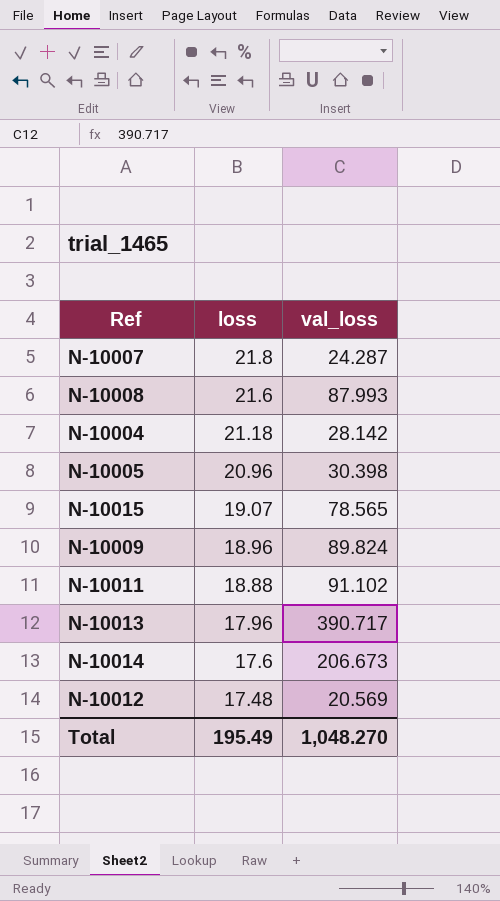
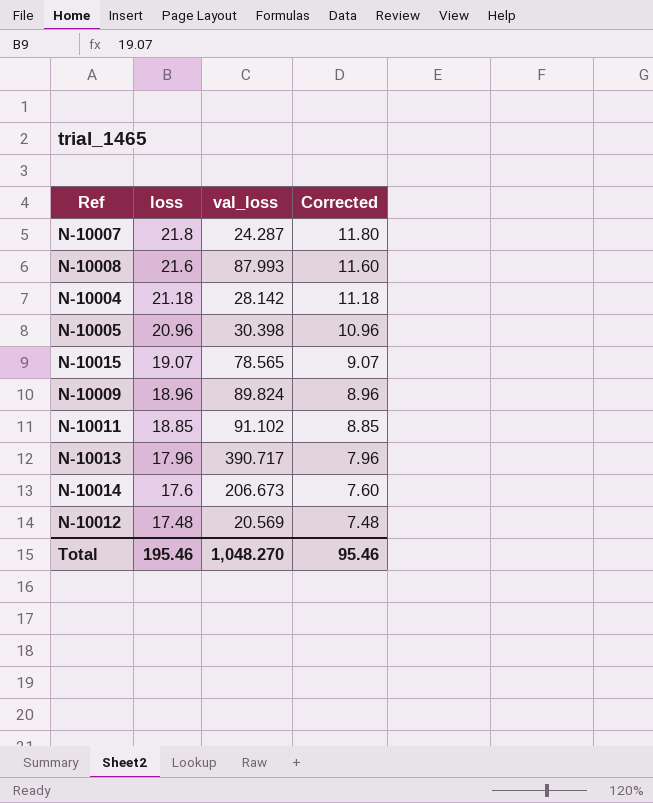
column Corrected | formula: none -> [loss] - 10
N-10011 | loss: 18.88 -> 18.85
Total | loss: 195.49 -> 195.46

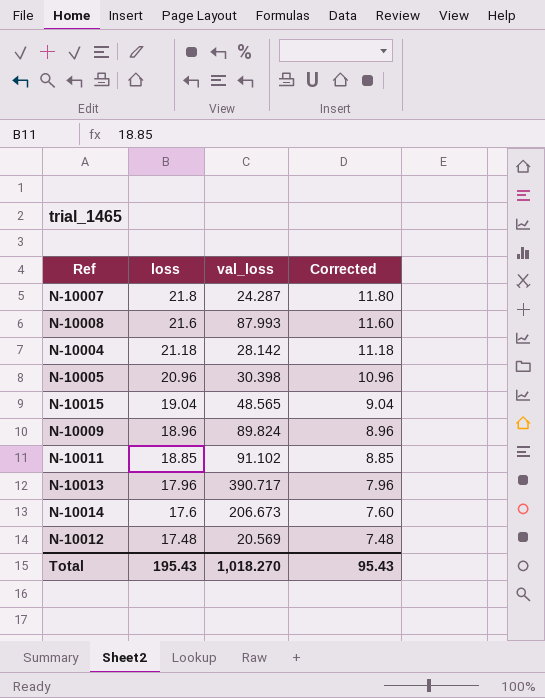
N-10015 | loss: 19.07 -> 19.04
N-10015 | val_loss: 78.565 -> 48.565
N-10015 | Corrected: 9.07 -> 9.04
Total | loss: 195.46 -> 195.43
Total | val_loss: 1,048.270 -> 1,018.270
Total | Corrected: 95.46 -> 95.43

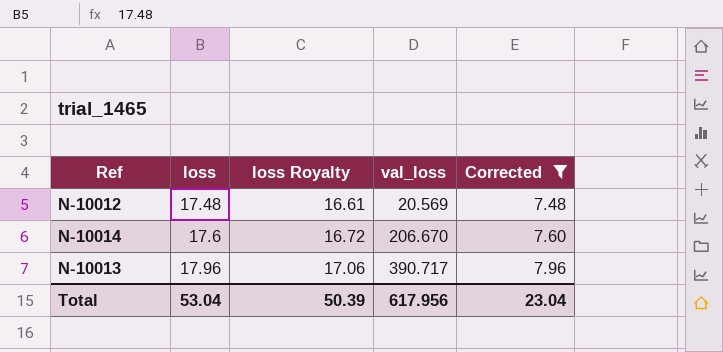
filter: none -> Corrected <= 7.96
row order: loss descending -> loss ascending
column loss Royalty | formula: none -> [loss] * 0.95
N-10014 | val_loss: 206.673 -> 206.670
Total | loss: 195.43 -> 53.04
Total | val_loss: 1,018.270 -> 617.956
Total | Corrected: 95.43 -> 23.04

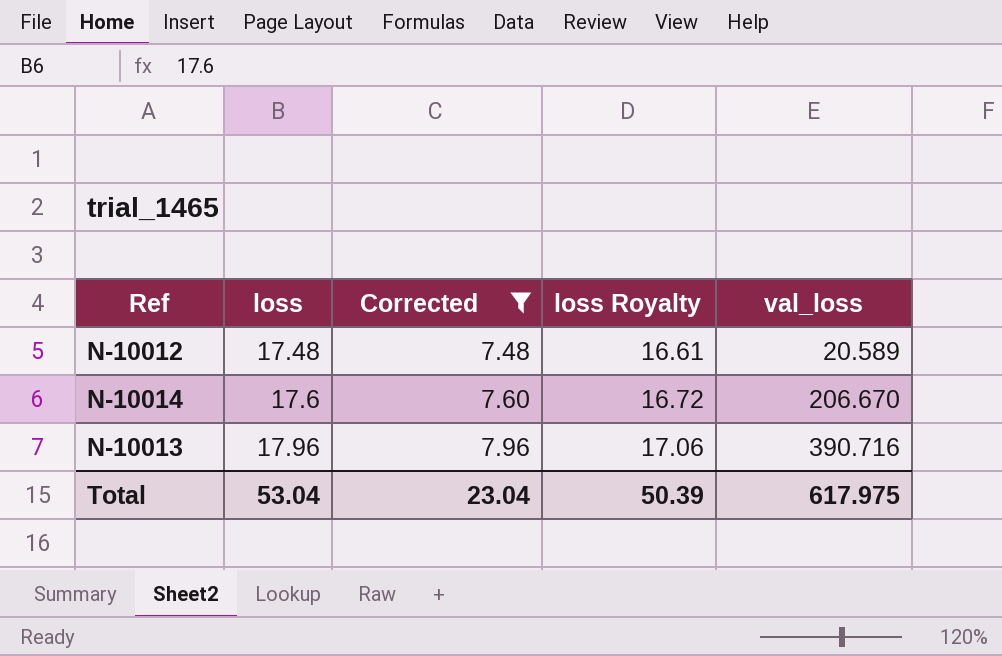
column Corrected | position: 5 -> 3
N-10012 | val_loss: 20.569 -> 20.589
N-10013 | val_loss: 390.717 -> 390.716
Total | val_loss: 617.956 -> 617.975

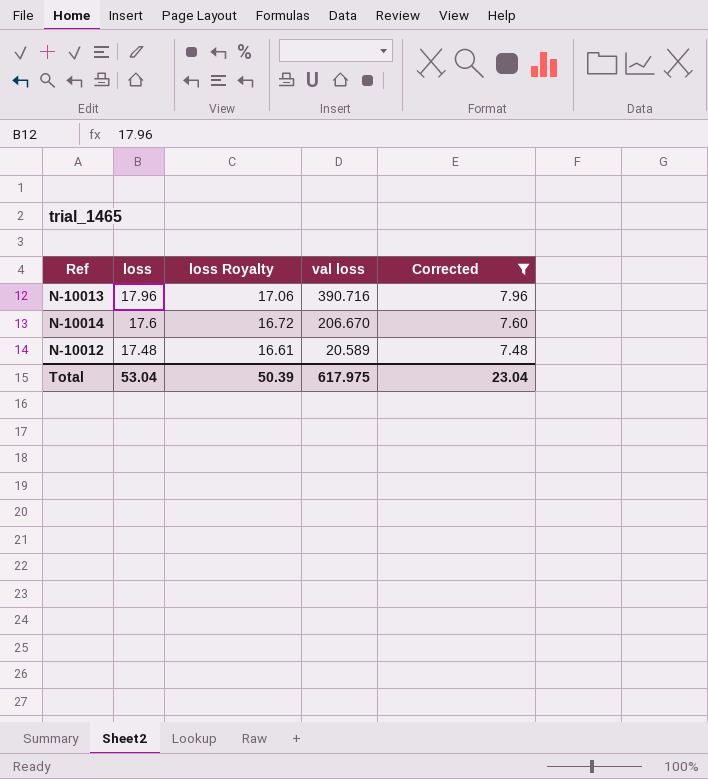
row order: loss ascending -> loss descending
column name: val_loss -> val loss
column Corrected | position: 3 -> 5

